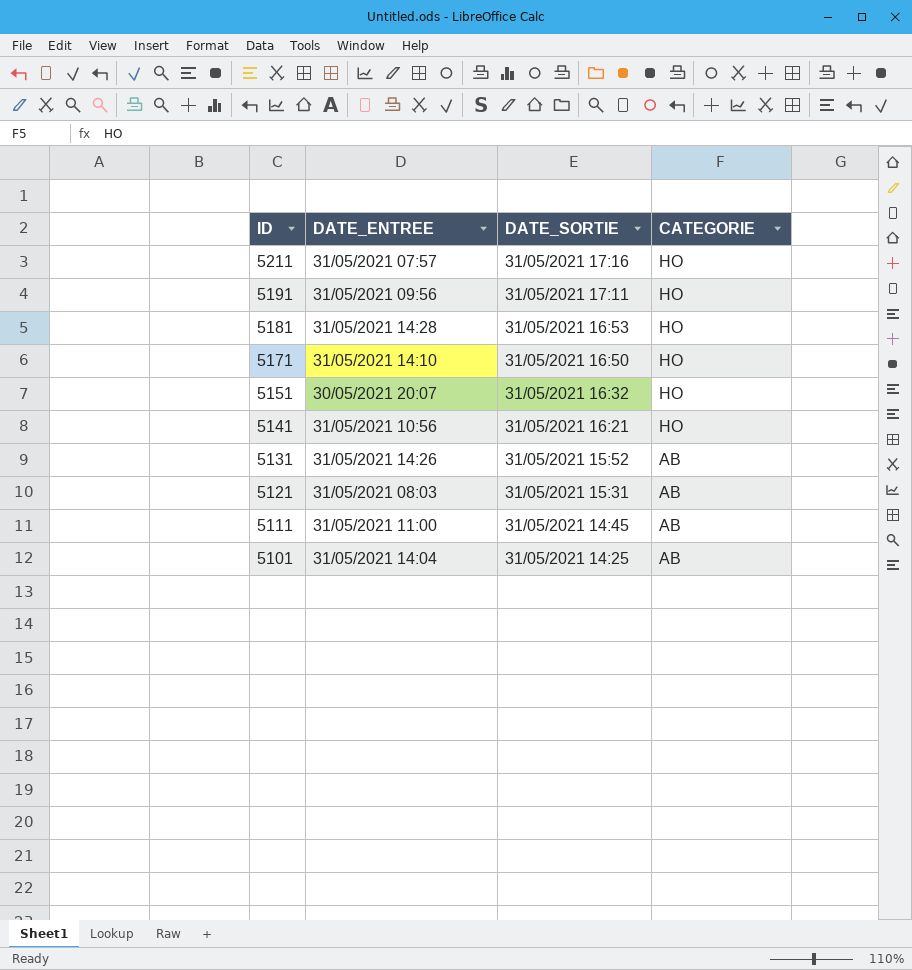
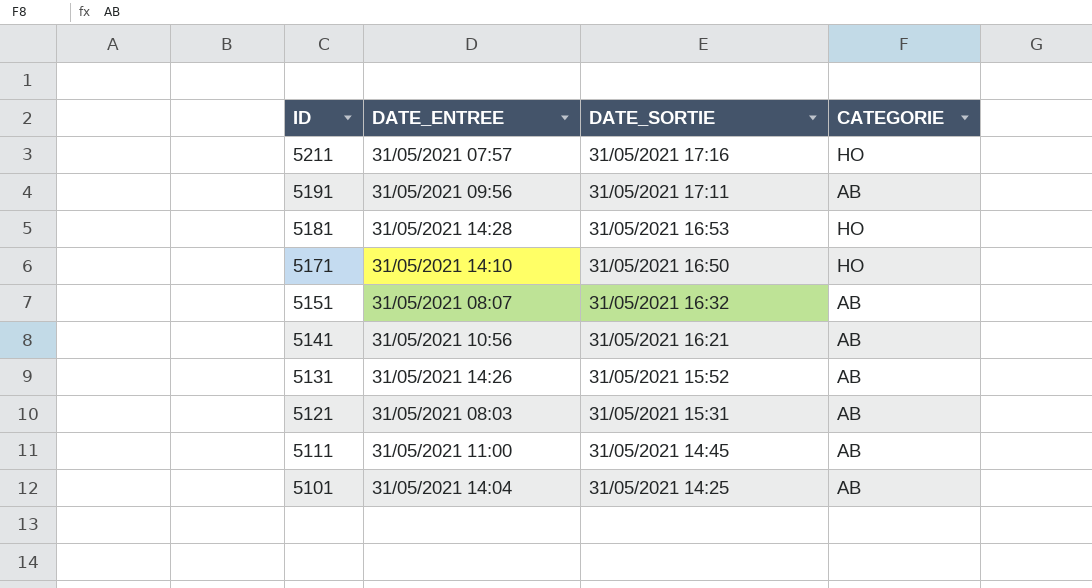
5191 | CATEGORIE: HO -> AB
5151 | DATE_ENTREE: 30/05/2021 20:07 -> 31/05/2021 08:07
5151 | CATEGORIE: HO -> AB
5141 | CATEGORIE: HO -> AB

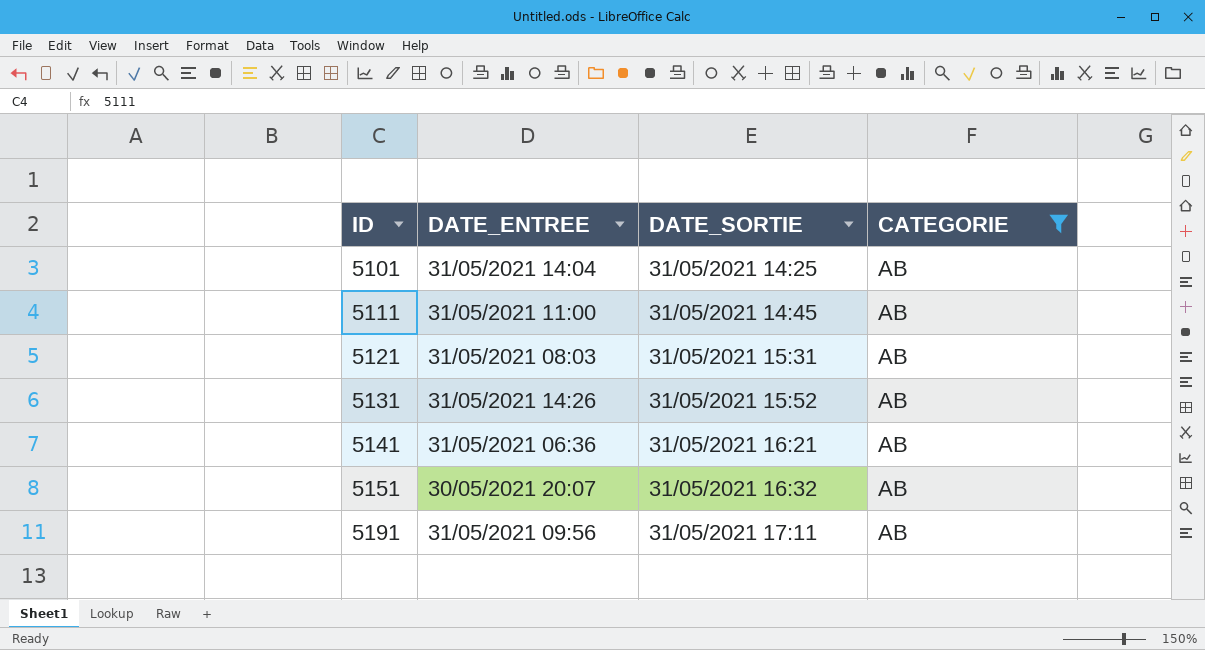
filter: none -> CATEGORIE = AB
row order: ID descending -> ID ascending
5141 | DATE_ENTREE: 31/05/2021 10:56 -> 31/05/2021 06:36
5151 | DATE_ENTREE: 31/05/2021 08:07 -> 30/05/2021 20:07

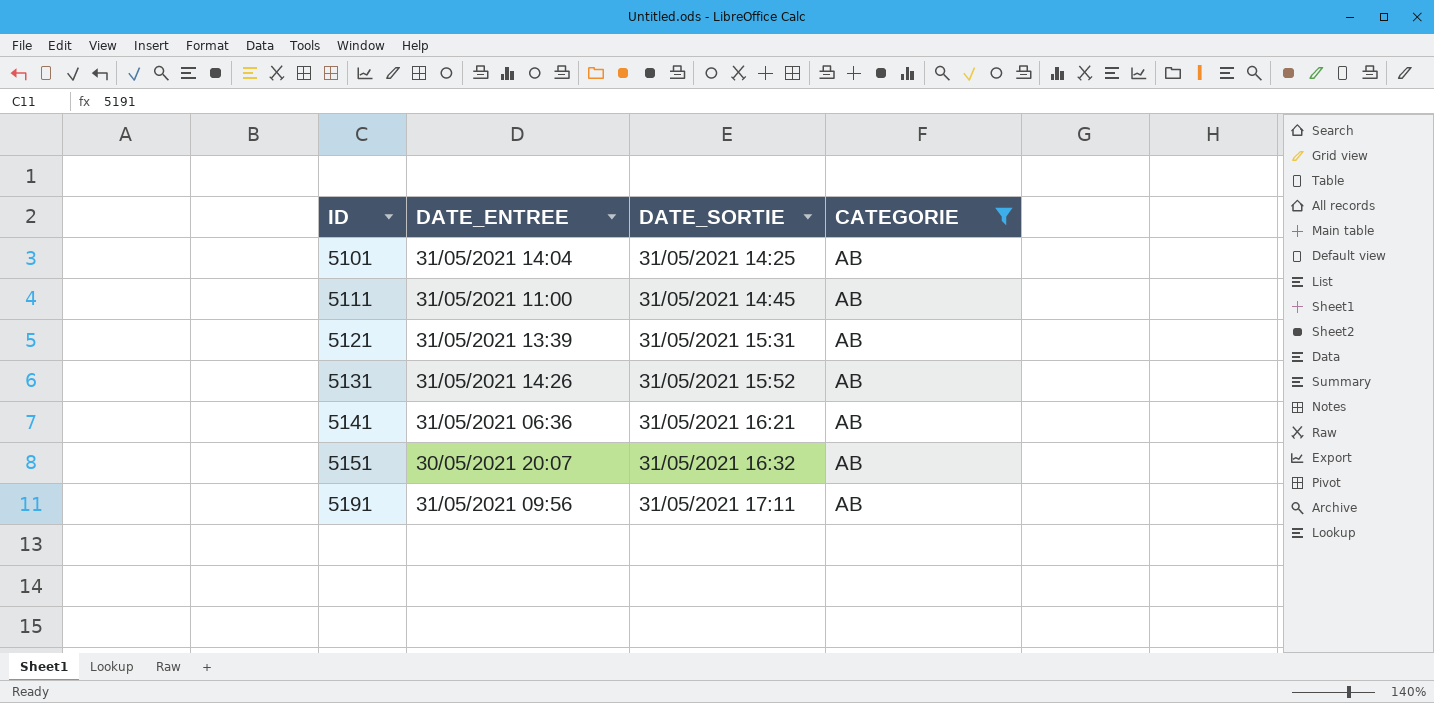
5121 | DATE_ENTREE: 31/05/2021 08:03 -> 31/05/2021 13:39

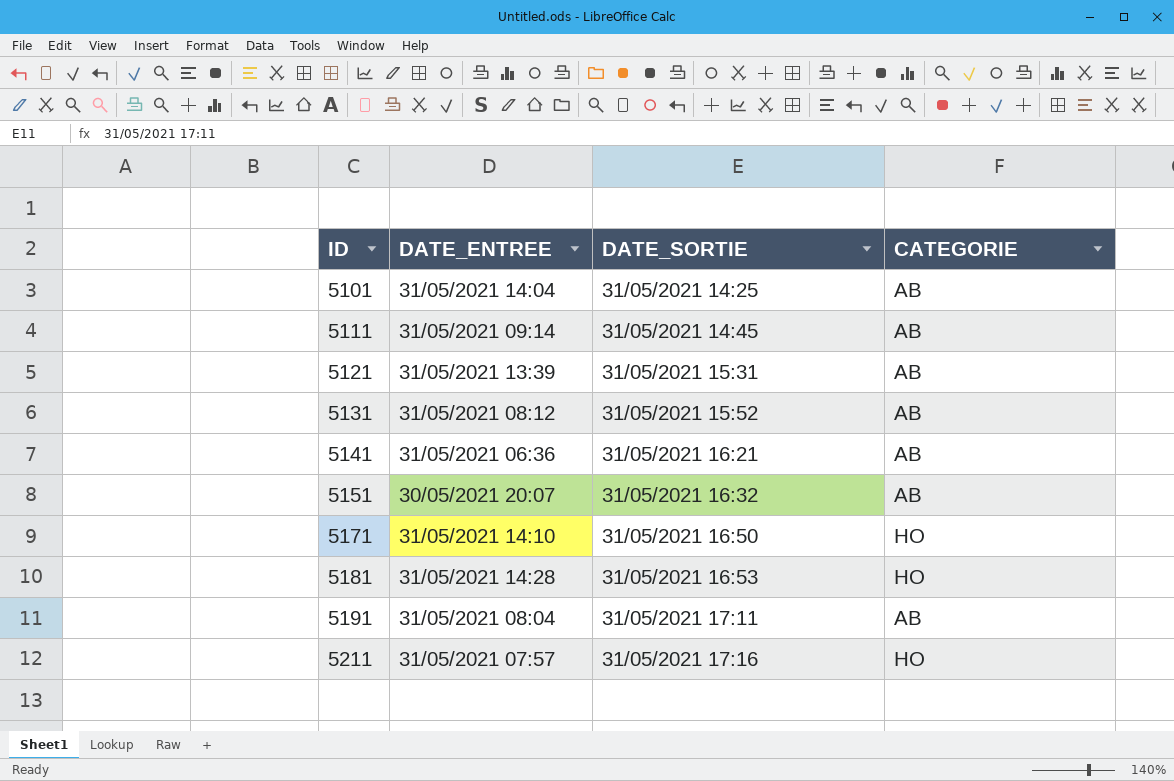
filter: CATEGORIE = AB -> none
5111 | DATE_ENTREE: 31/05/2021 11:00 -> 31/05/2021 09:14
5131 | DATE_ENTREE: 31/05/2021 14:26 -> 31/05/2021 08:12
5191 | DATE_ENTREE: 31/05/2021 09:56 -> 31/05/2021 08:04

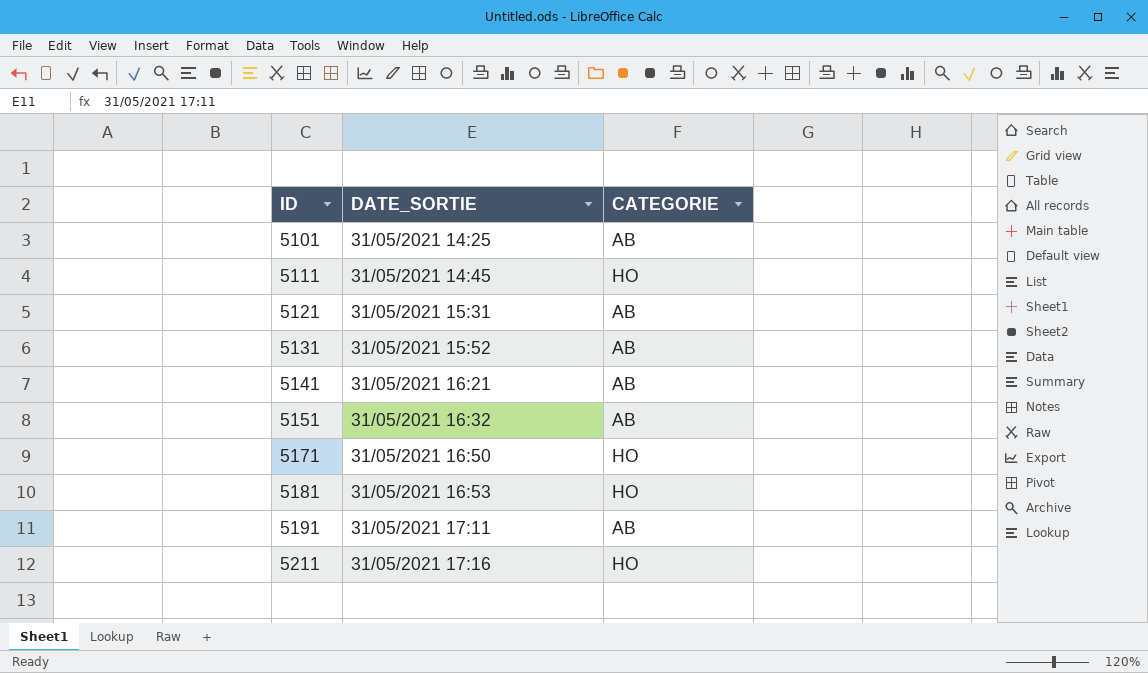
column DATE_ENTREE | position: 2 -> none
5111 | CATEGORIE: AB -> HO

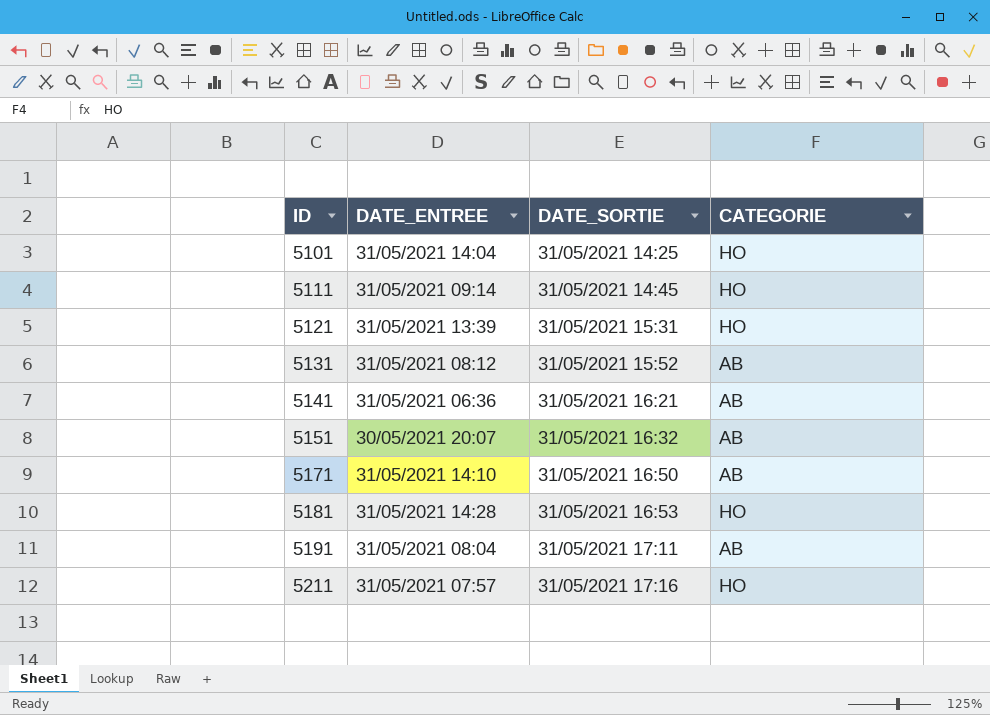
column DATE_ENTREE | position: none -> 2
5101 | CATEGORIE: AB -> HO
5121 | CATEGORIE: AB -> HO
5171 | CATEGORIE: HO -> AB

